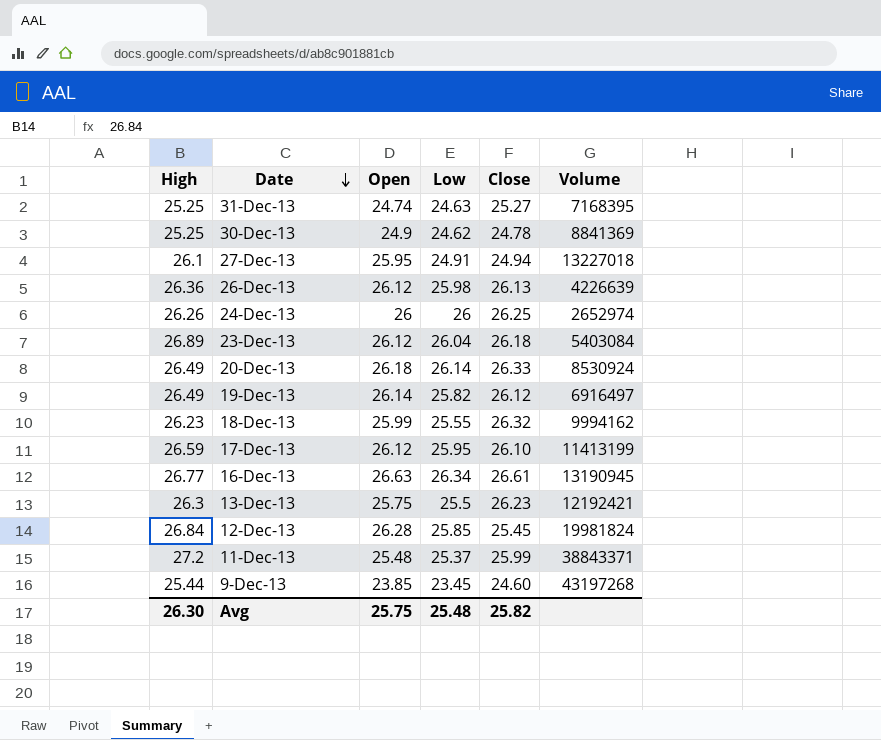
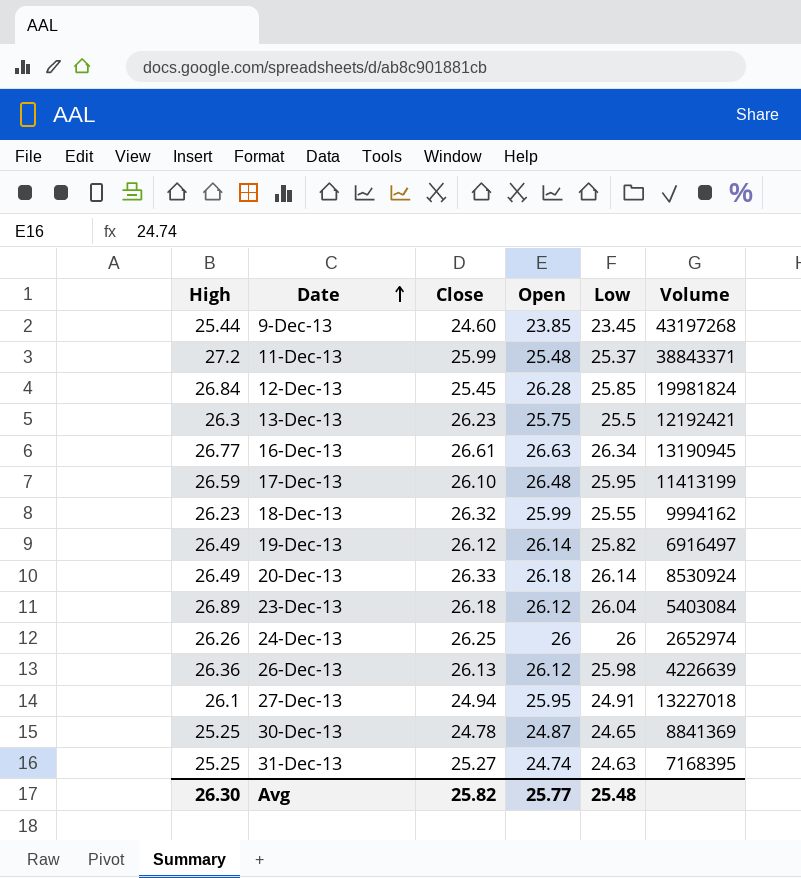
row order: Date descending -> Date ascending
column Close | position: 5 -> 3
17-Dec-13 | Open: 26.12 -> 26.48
30-Dec-13 | Open: 24.9 -> 24.87
30-Dec-13 | Low: 24.62 -> 24.65
Avg | Open: 25.75 -> 25.77

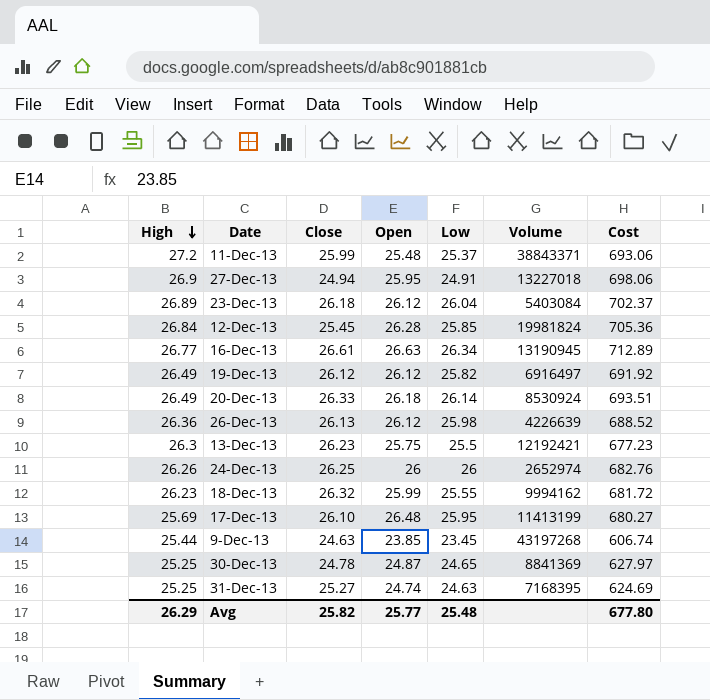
row order: Date ascending -> High descending
column Cost | formula: none -> [High] * [Open]
27-Dec-13 | High: 26.1 -> 26.9
19-Dec-13 | Open: 26.14 -> 26.12
17-Dec-13 | High: 26.59 -> 25.69
9-Dec-13 | Close: 24.60 -> 24.63
Avg | High: 26.30 -> 26.29

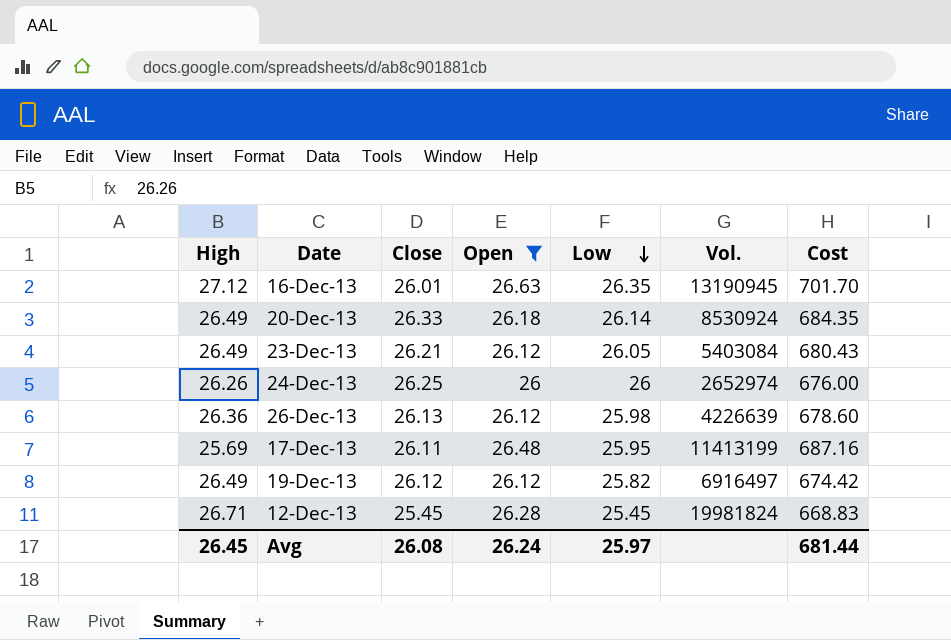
filter: none -> Open >= 26
row order: High descending -> Low descending
column name: Volume -> Vol.
column Cost | formula: [High] * [Open] -> [Open] * [Low]
16-Dec-13 | High: 26.77 -> 27.12
16-Dec-13 | Close: 26.61 -> 26.01
16-Dec-13 | Low: 26.34 -> 26.35
23-Dec-13 | High: 26.89 -> 26.49
23-Dec-13 | Close: 26.18 -> 26.21
23-Dec-13 | Low: 26.04 -> 26.05
17-Dec-13 | Close: 26.10 -> 26.11
12-Dec-13 | High: 26.84 -> 26.71
12-Dec-13 | Low: 25.85 -> 25.45
Avg | High: 26.29 -> 26.45
Avg | Close: 25.82 -> 26.08
Avg | Open: 25.77 -> 26.24
Avg | Low: 25.48 -> 25.97
Avg | Cost: 677.80 -> 681.44

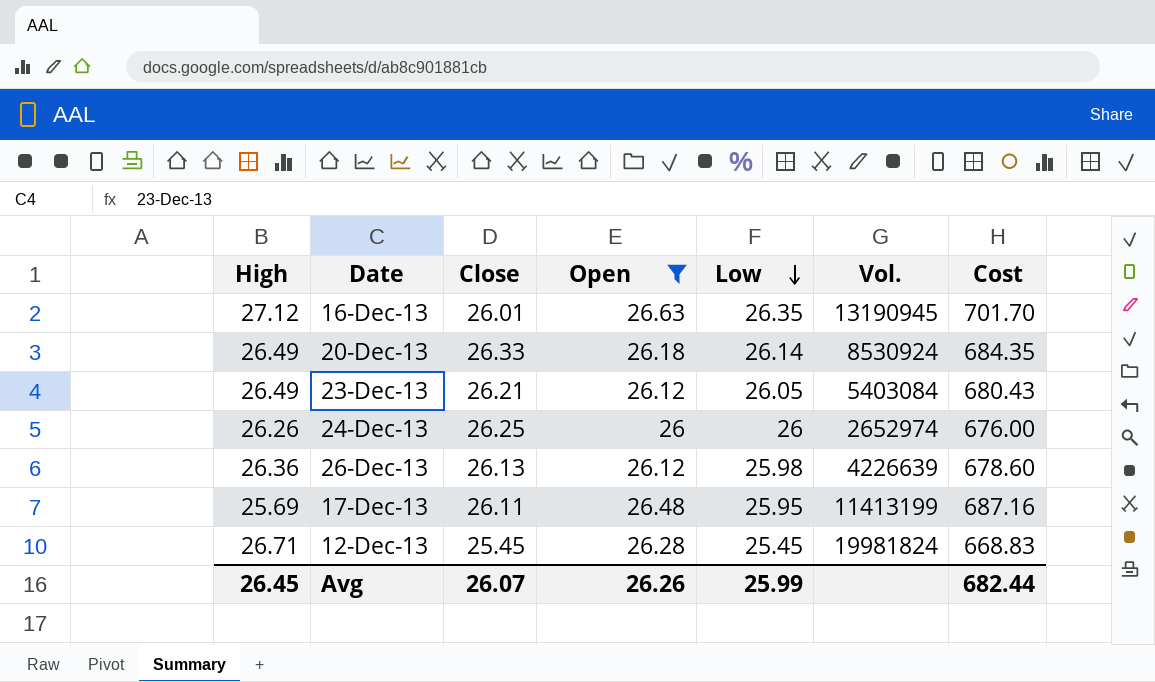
row 19-Dec-13: 26.49 | 26.12 | 26.12 | 25.82 | 6916497 | 674.42 -> none
Avg | Close: 26.08 -> 26.07
Avg | Open: 26.24 -> 26.26
Avg | Low: 25.97 -> 25.99
Avg | Cost: 681.44 -> 682.44

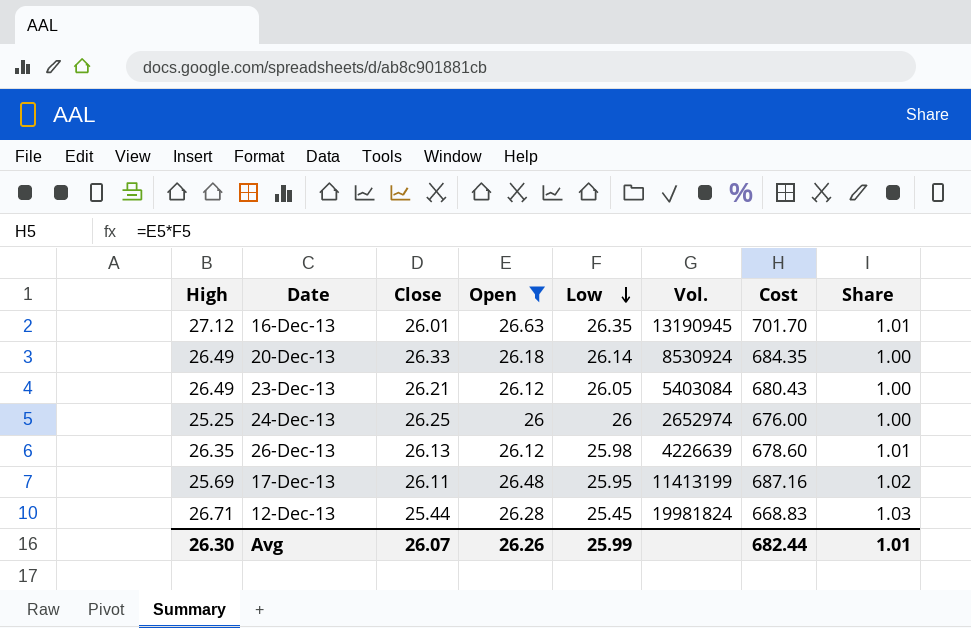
column Share | formula: none -> [Open] / [Low]
24-Dec-13 | High: 26.26 -> 25.25
26-Dec-13 | High: 26.36 -> 26.35
12-Dec-13 | Close: 25.45 -> 25.44
Avg | High: 26.45 -> 26.30

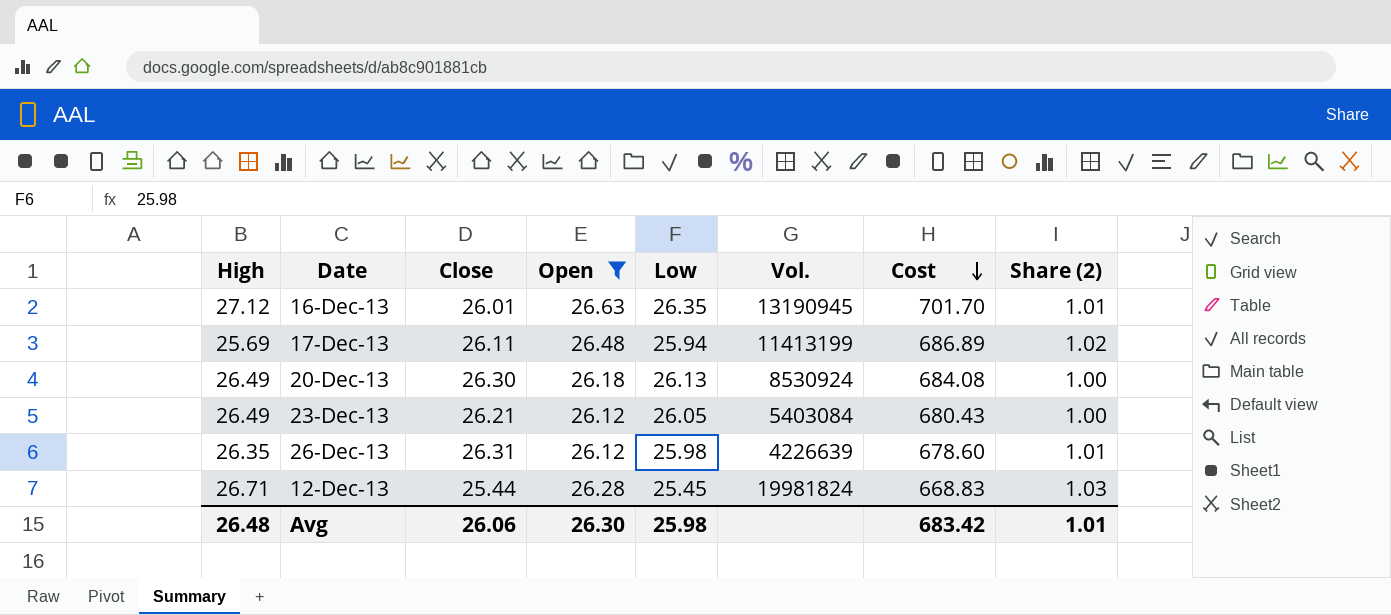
row order: Low descending -> Cost descending
column name: Share -> Share (2)
row 24-Dec-13: 25.25 | 26.25 | 26 | 26 | 2652974 | 676.00 | 1.00 -> none
17-Dec-13 | Low: 25.95 -> 25.94
17-Dec-13 | Cost: 687.16 -> 686.89
20-Dec-13 | Close: 26.33 -> 26.30
20-Dec-13 | Low: 26.14 -> 26.13
20-Dec-13 | Cost: 684.35 -> 684.08
26-Dec-13 | Close: 26.13 -> 26.31
Avg | High: 26.30 -> 26.48
Avg | Close: 26.07 -> 26.06
Avg | Open: 26.26 -> 26.30
Avg | Low: 25.99 -> 25.98
Avg | Cost: 682.44 -> 683.42

